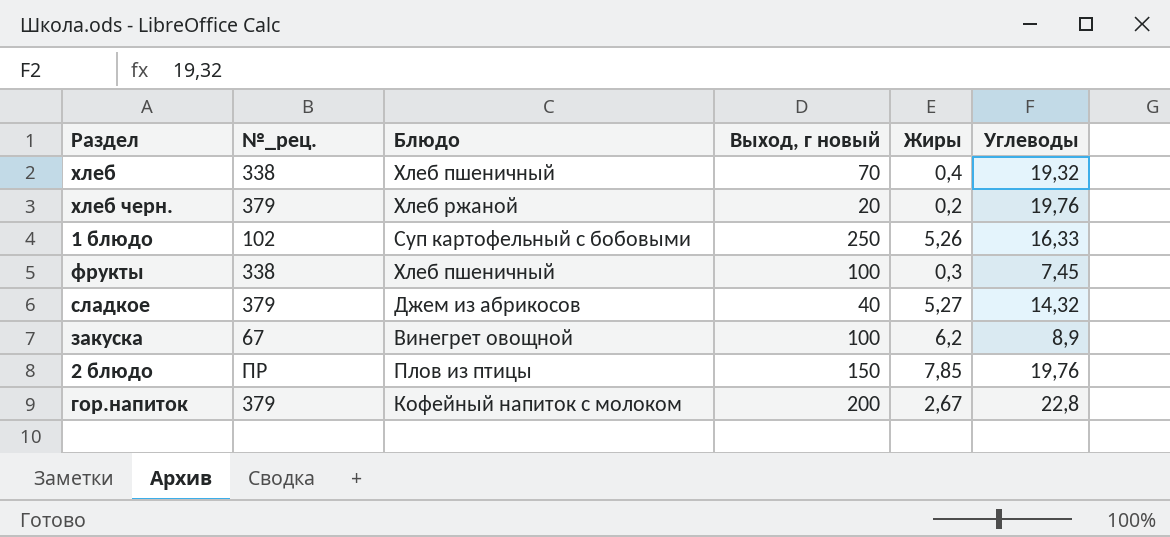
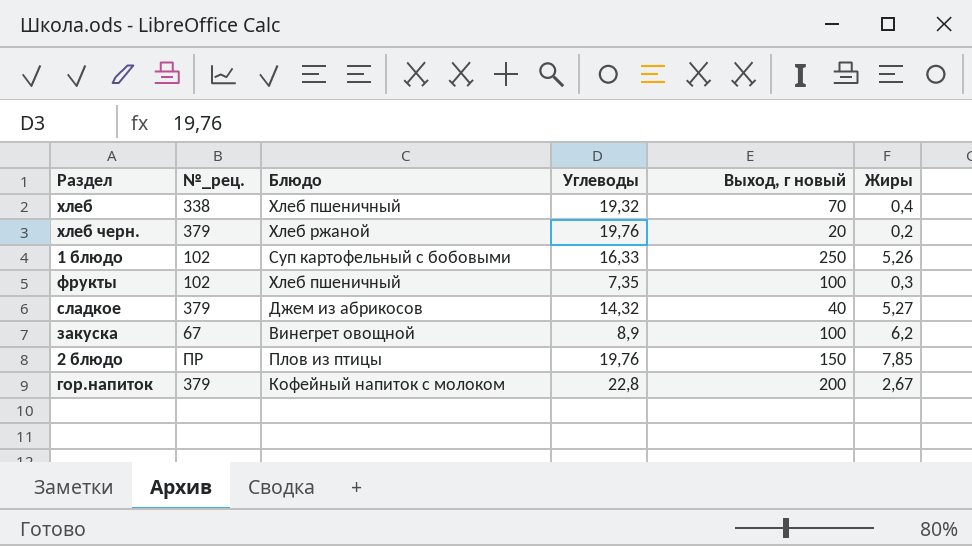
column Углеводы | position: 6 -> 4
фрукты | №_рец.: 338 -> 102
фрукты | Углеводы: 7,45 -> 7,35

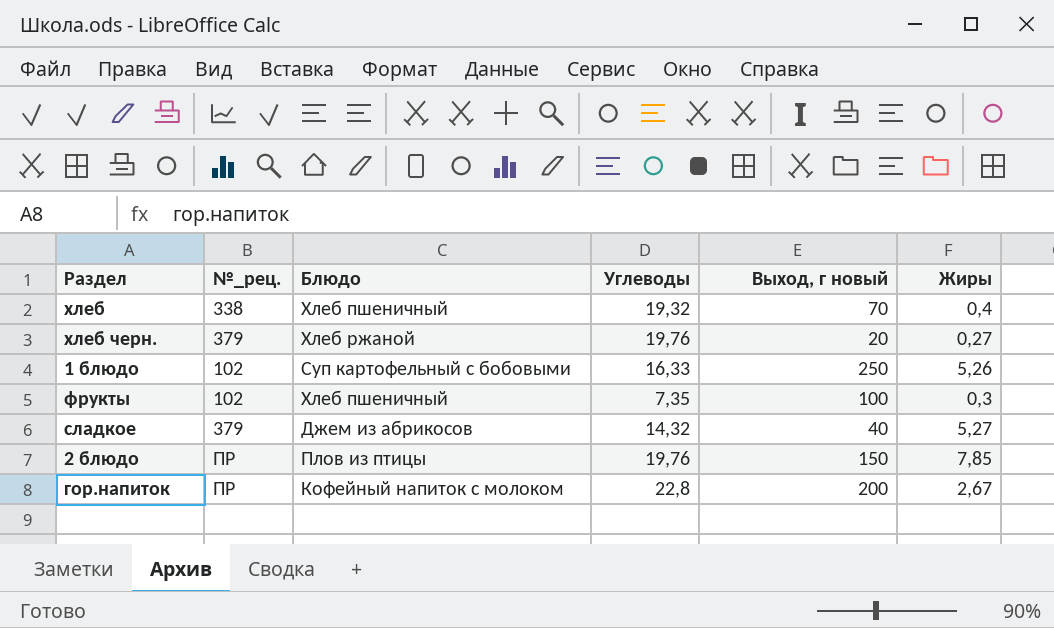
row закуска: 67 | Винегрет овощной | 8,9 | 100 | 6,2 -> none
хлеб черн. | Жиры: 0,2 -> 0,27
гор.напиток | №_рец.: 379 -> ПР

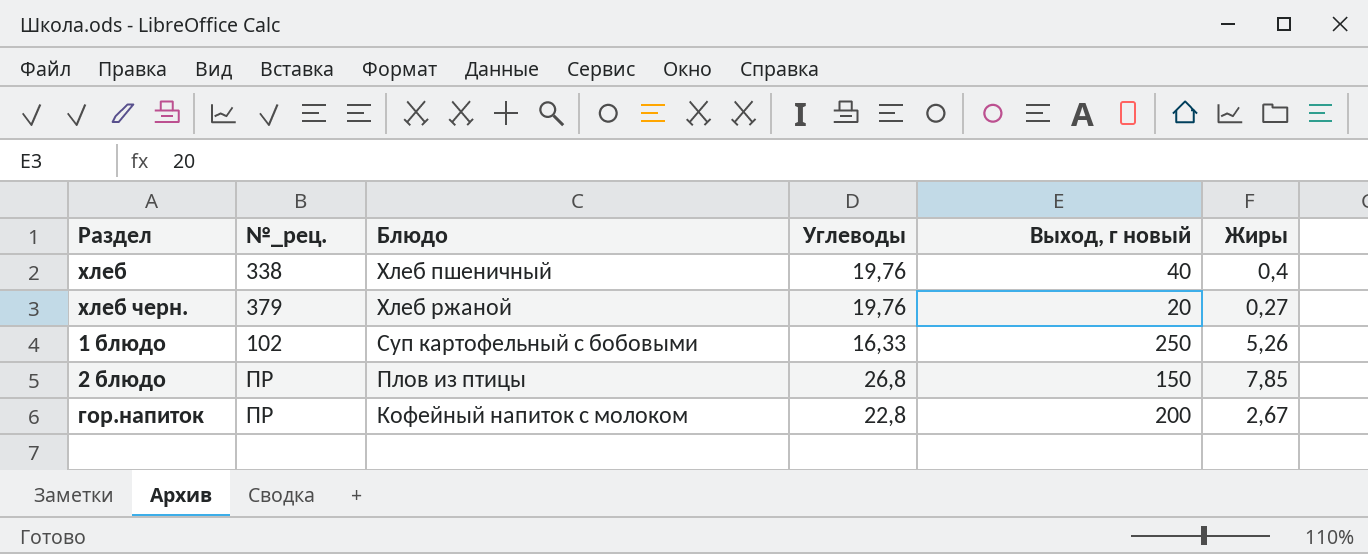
row фрукты: 102 | Хлеб пшеничный | 7,35 | 100 | 0,3 -> none
row сладкое: 379 | Джем из абрикосов | 14,32 | 40 | 5,27 -> none
хлеб | Углеводы: 19,32 -> 19,76
хлеб | Выход, г новый: 70 -> 40
2 блюдо | Углеводы: 19,76 -> 26,8

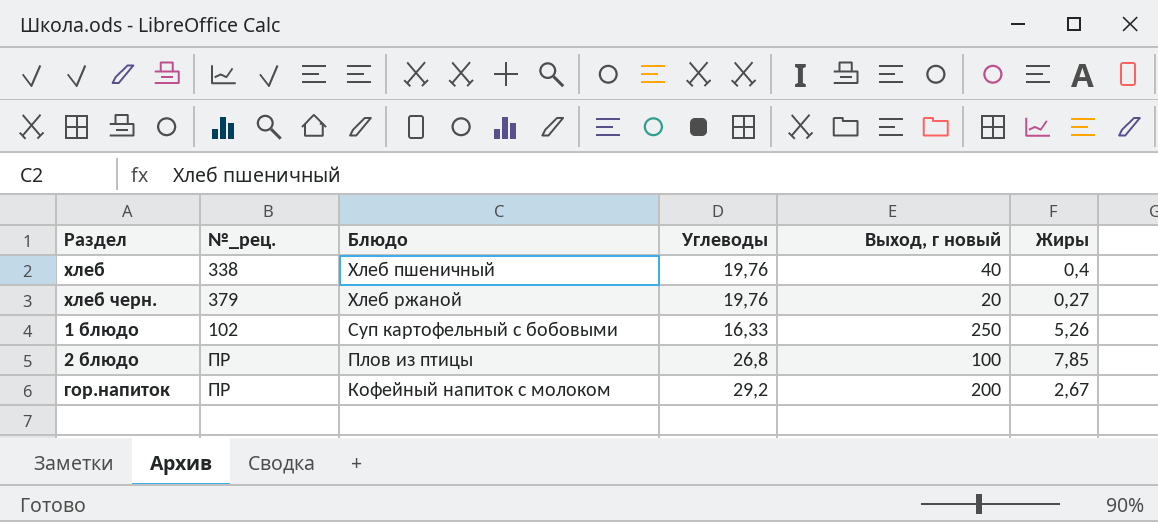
2 блюдо | Выход, г новый: 150 -> 100
гор.напиток | Углеводы: 22,8 -> 29,2

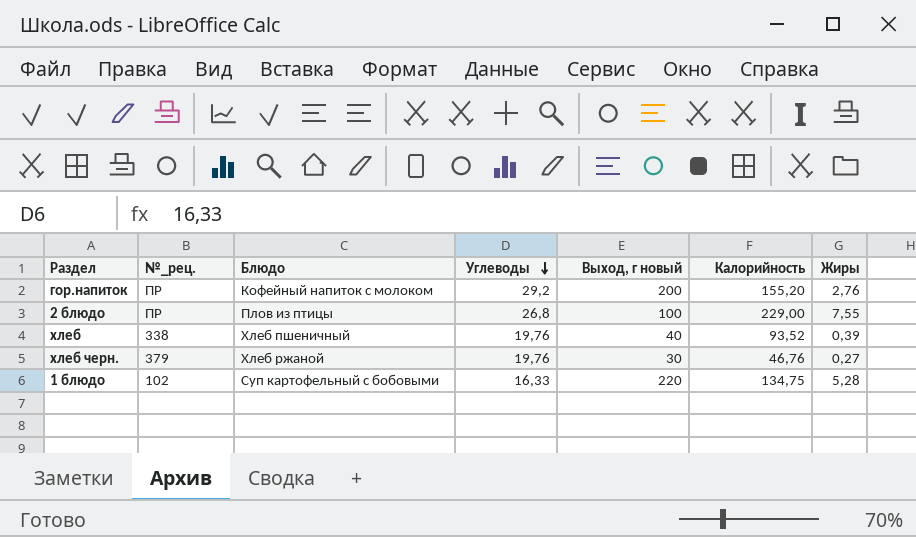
row order: none -> Углеводы descending
column Калорийность | position: none -> 6
гор.напиток | Жиры: 2,67 -> 2,76
2 блюдо | Жиры: 7,85 -> 7,55
хлеб | Жиры: 0,4 -> 0,39
хлеб черн. | Выход, г новый: 20 -> 30
1 блюдо | Выход, г новый: 250 -> 220
1 блюдо | Жиры: 5,26 -> 5,28

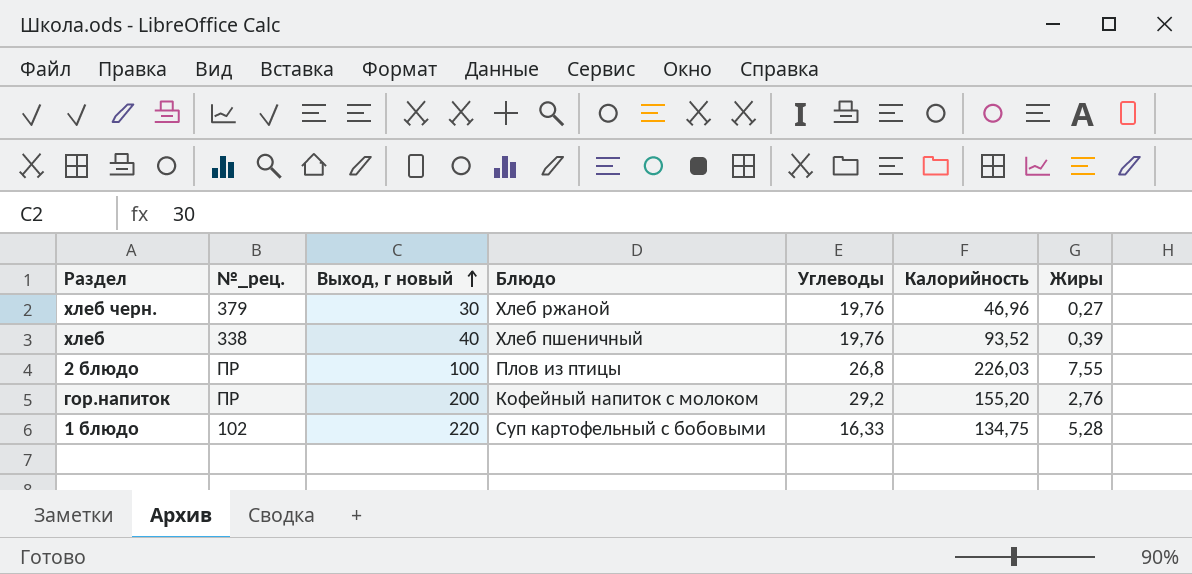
row order: Углеводы descending -> Выход, г новый ascending
column Выход, г новый | position: 5 -> 3
хлеб черн. | Калорийность: 46,76 -> 46,96
2 блюдо | Калорийность: 229,00 -> 226,03

